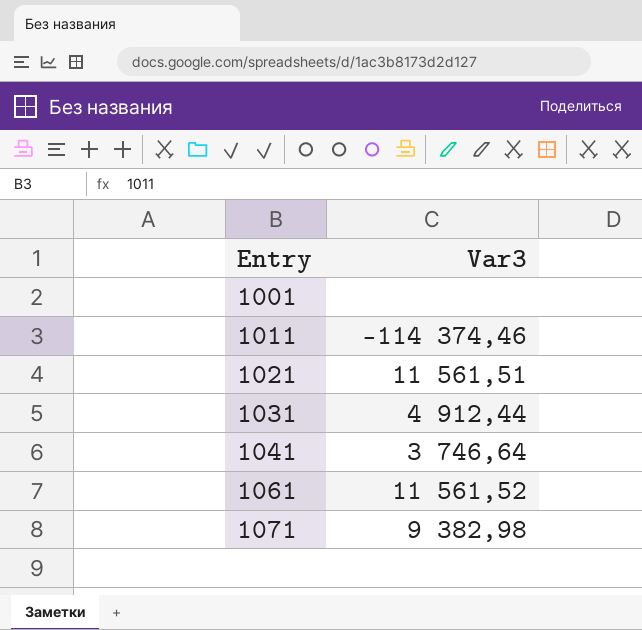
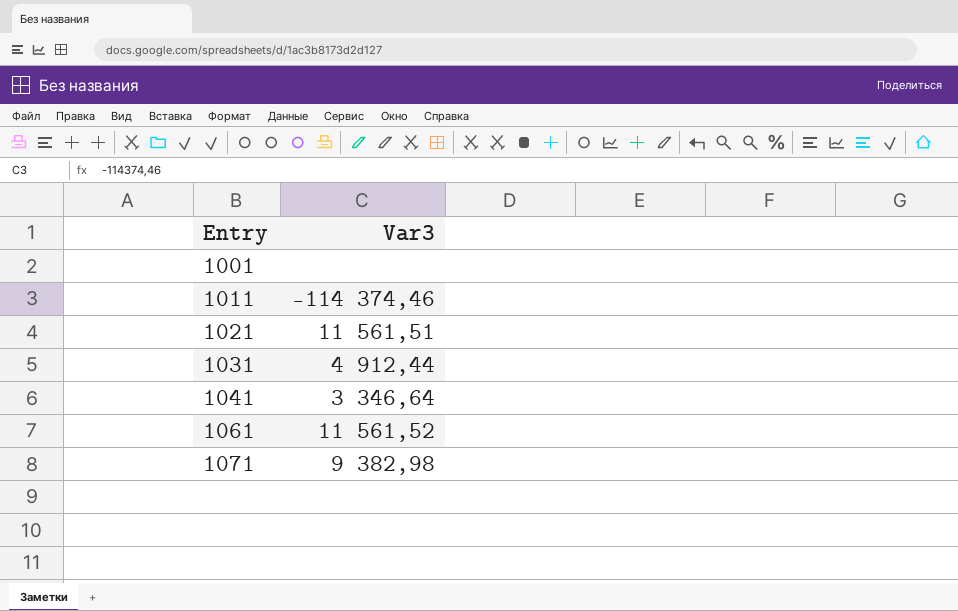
1041 | Var3: 3 746,64 -> 3 346,64

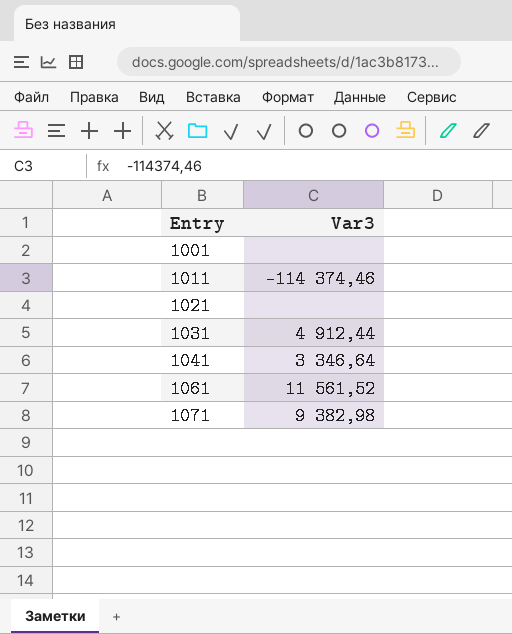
1021 | Var3: 11 561,51 -> none

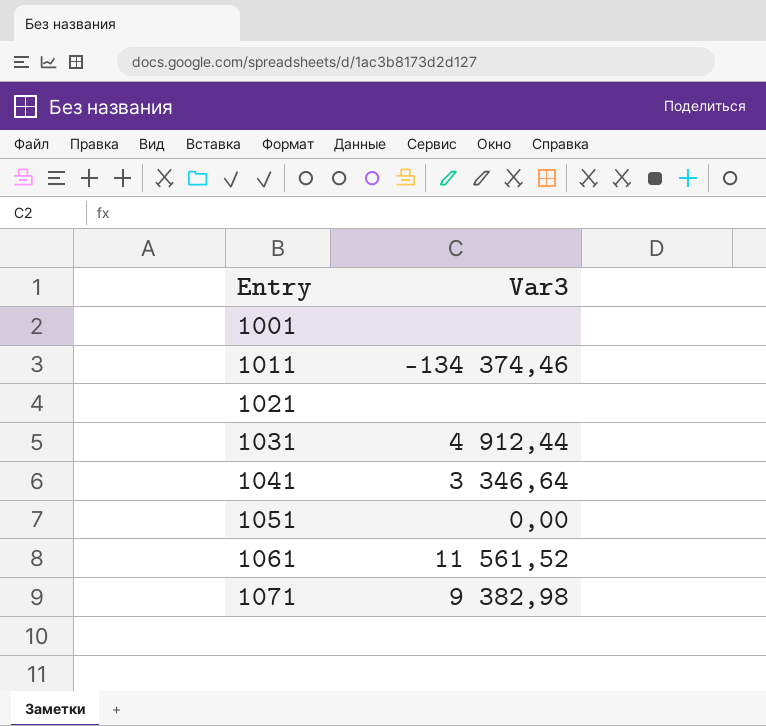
1011 | Var3: -114 374,46 -> -134 374,46
row 1051: none -> 0,00

